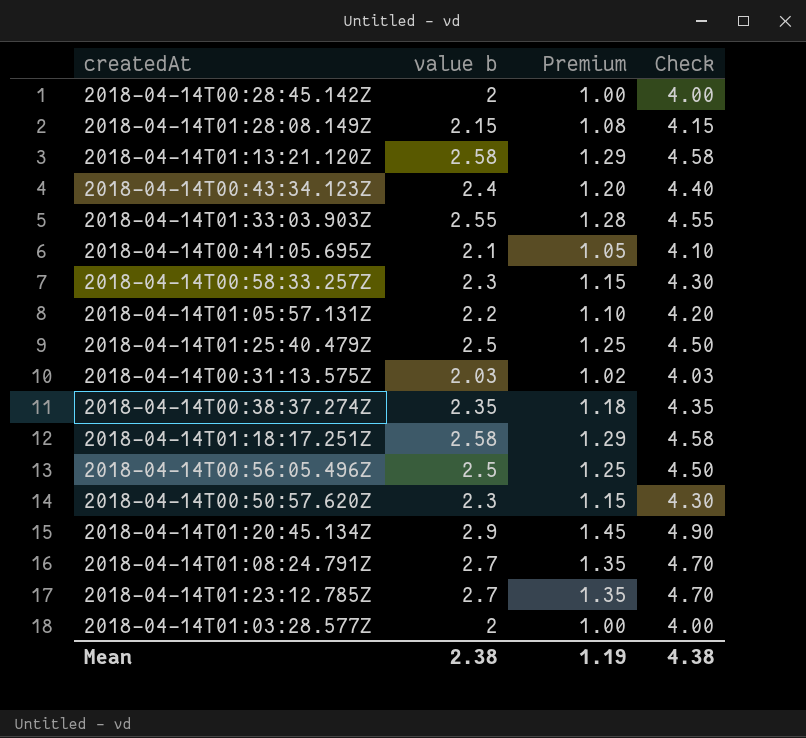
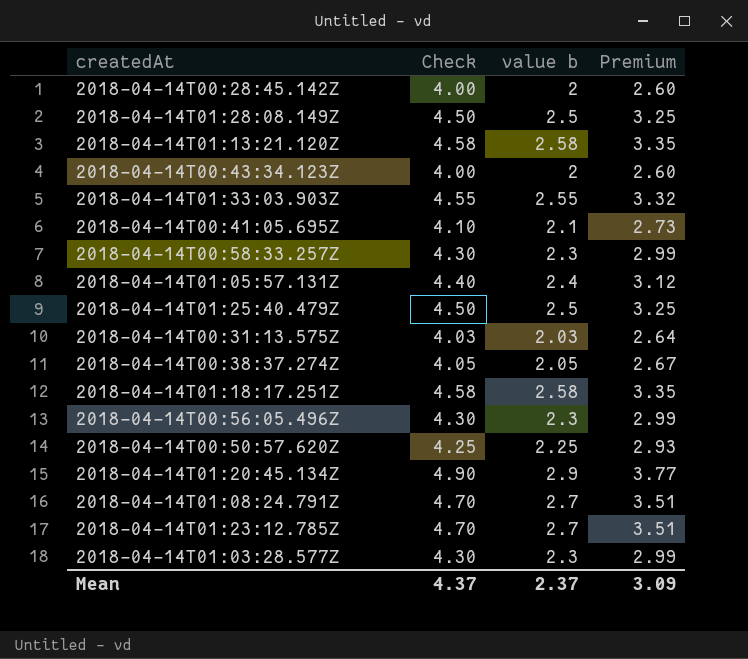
column Check | position: 4 -> 2
column Premium | formula: [value b] * 0.5 -> [value b] * 1.3
2018-04-14T01:28:08.149Z | Check: 4.15 -> 4.50
2018-04-14T01:28:08.149Z | value b: 2.15 -> 2.5
2018-04-14T00:43:34.123Z | Check: 4.40 -> 4.00
2018-04-14T00:43:34.123Z | value b: 2.4 -> 2
2018-04-14T01:05:57.131Z | Check: 4.20 -> 4.40
2018-04-14T01:05:57.131Z | value b: 2.2 -> 2.4
2018-04-14T00:38:37.274Z | Check: 4.35 -> 4.05
2018-04-14T00:38:37.274Z | value b: 2.35 -> 2.05
2018-04-14T00:56:05.496Z | Check: 4.50 -> 4.30
2018-04-14T00:56:05.496Z | value b: 2.5 -> 2.3
2018-04-14T00:50:57.620Z | Check: 4.30 -> 4.25
2018-04-14T00:50:57.620Z | value b: 2.3 -> 2.25
2018-04-14T01:03:28.577Z | Check: 4.00 -> 4.30
2018-04-14T01:03:28.577Z | value b: 2 -> 2.3
Mean | Check: 4.38 -> 4.37
Mean | value b: 2.38 -> 2.37
Mean | Premium: 1.19 -> 3.09

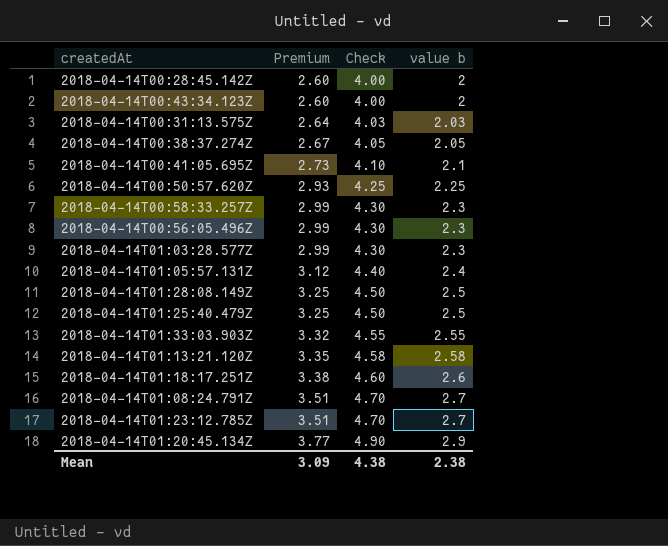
row order: none -> Premium ascending
column Premium | position: 4 -> 2
2018-04-14T01:18:17.251Z | Premium: 3.35 -> 3.38
2018-04-14T01:18:17.251Z | Check: 4.58 -> 4.60
2018-04-14T01:18:17.251Z | value b: 2.58 -> 2.6
Mean | Check: 4.37 -> 4.38
Mean | value b: 2.37 -> 2.38

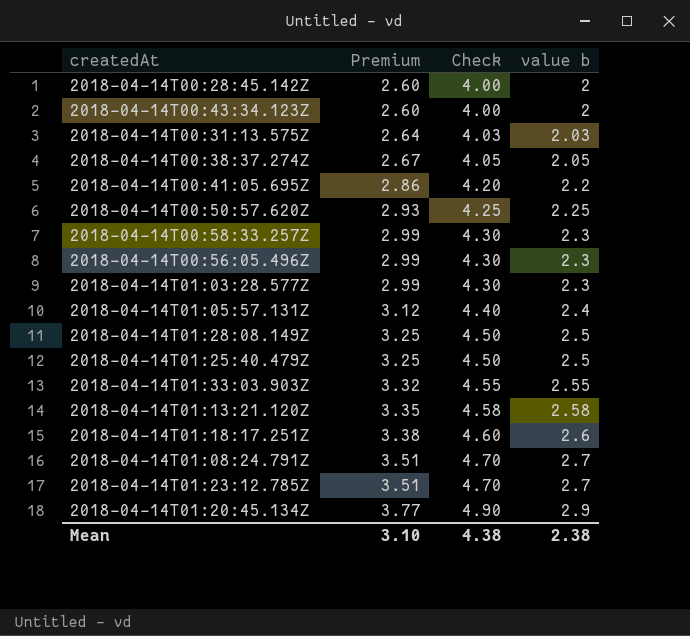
2018-04-14T00:41:05.695Z | Premium: 2.73 -> 2.86
2018-04-14T00:41:05.695Z | Check: 4.10 -> 4.20
2018-04-14T00:41:05.695Z | value b: 2.1 -> 2.2
Mean | Premium: 3.09 -> 3.10

